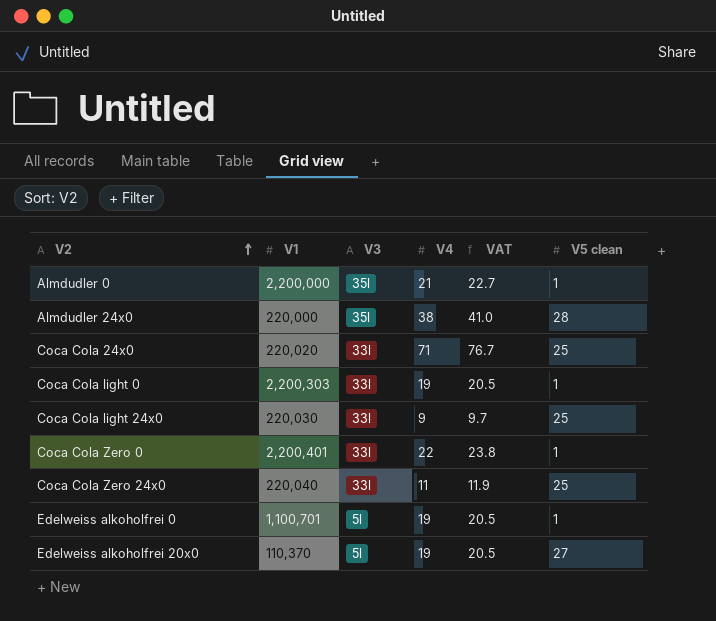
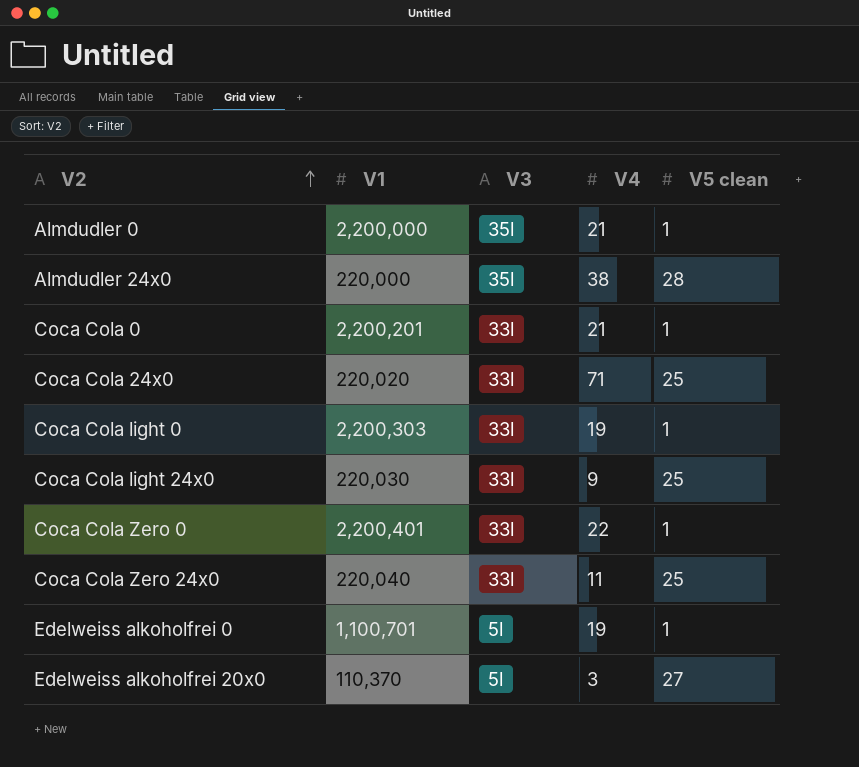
column VAT | formula: [V4] * 1.08 -> none
row Coca Cola 0: none -> 2,200,201 | 33l | 21 | 1
Edelweiss alkoholfrei 20x0 | V4: 19 -> 3

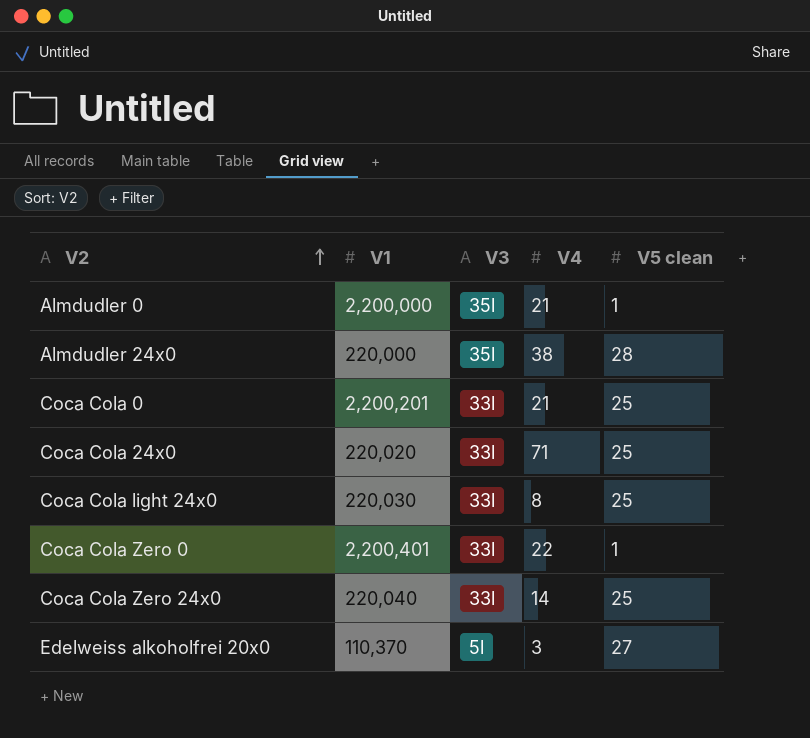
row Coca Cola light 0: 2,200,303 | 33l | 19 | 1 -> none
row Edelweiss alkoholfrei 0: 1,100,701 | 5l | 19 | 1 -> none
Coca Cola 0 | V5 clean: 1 -> 25
Coca Cola light 24x0 | V4: 9 -> 8
Coca Cola Zero 24x0 | V4: 11 -> 14

